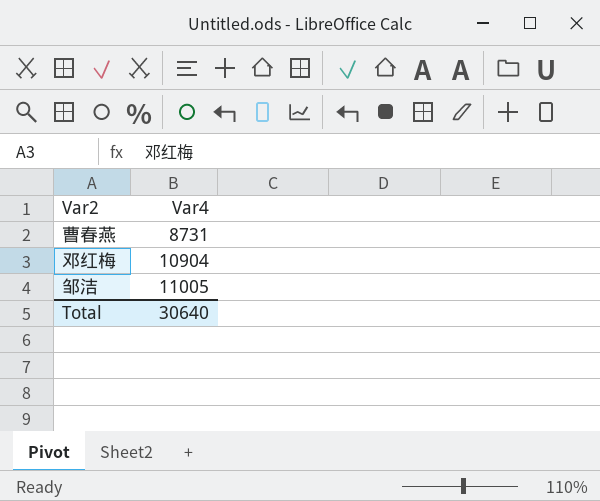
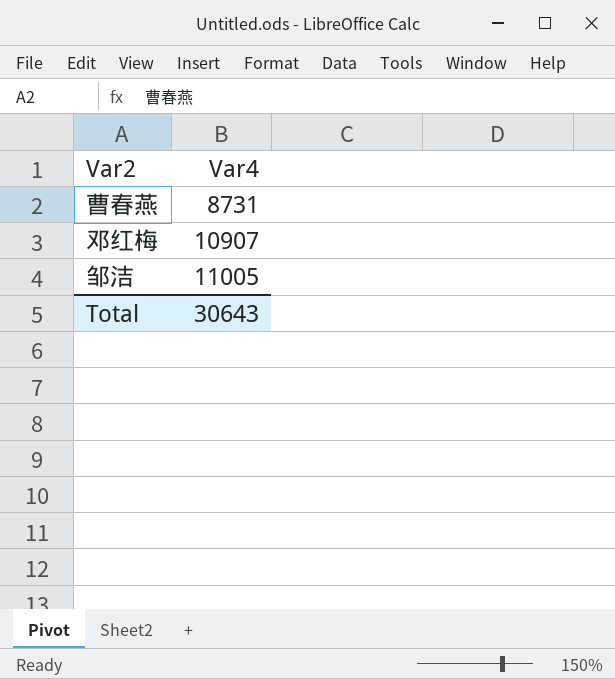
邓红梅 | Var4: 10904 -> 10907
Total | Var4: 30640 -> 30643

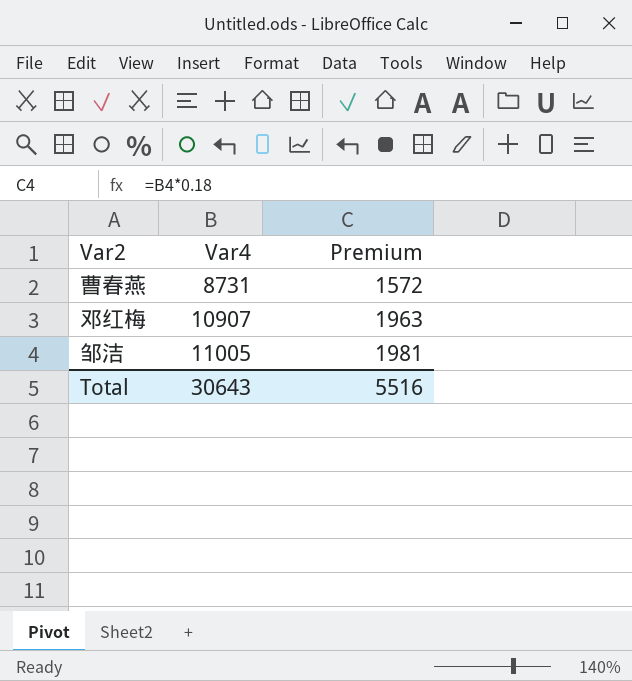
column Premium | formula: none -> [Var4] * 0.18

